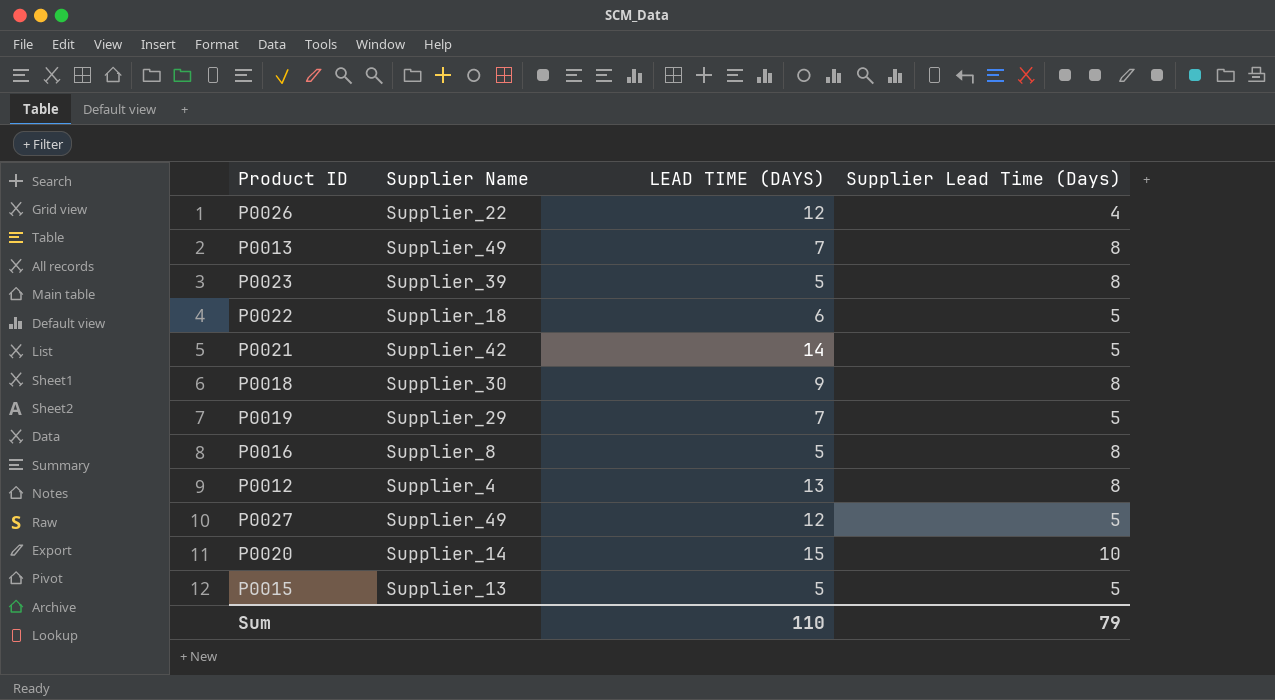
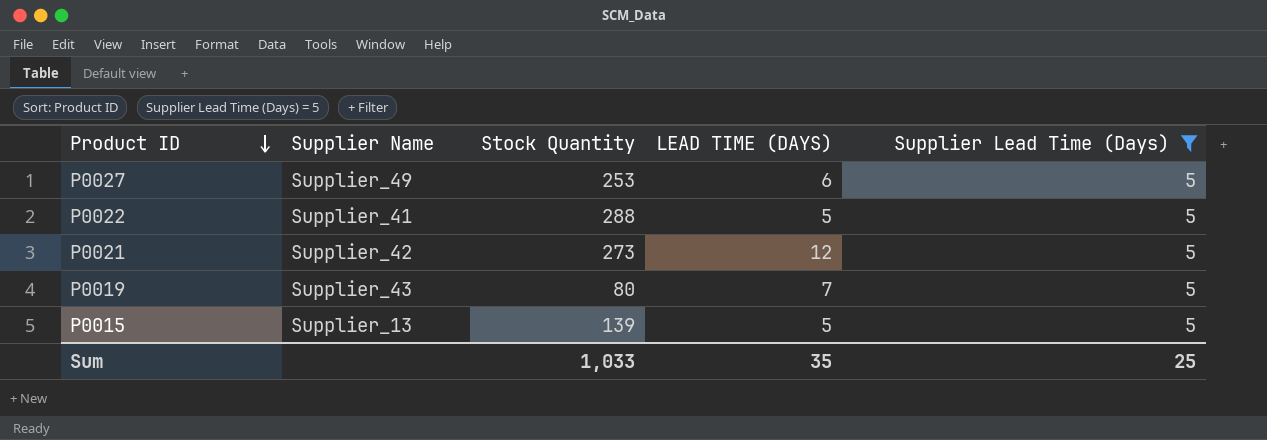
filter: none -> Supplier Lead Time (Days) = 5
row order: none -> Product ID descending
column Stock Quantity | position: none -> 3
P0027 | LEAD TIME (DAYS): 12 -> 6
P0022 | Supplier Name: Supplier_18 -> Supplier_41
P0022 | LEAD TIME (DAYS): 6 -> 5
P0021 | LEAD TIME (DAYS): 14 -> 12
P0019 | Supplier Name: Supplier_29 -> Supplier_43
Sum | LEAD TIME (DAYS): 110 -> 35
Sum | Supplier Lead Time (Days): 79 -> 25

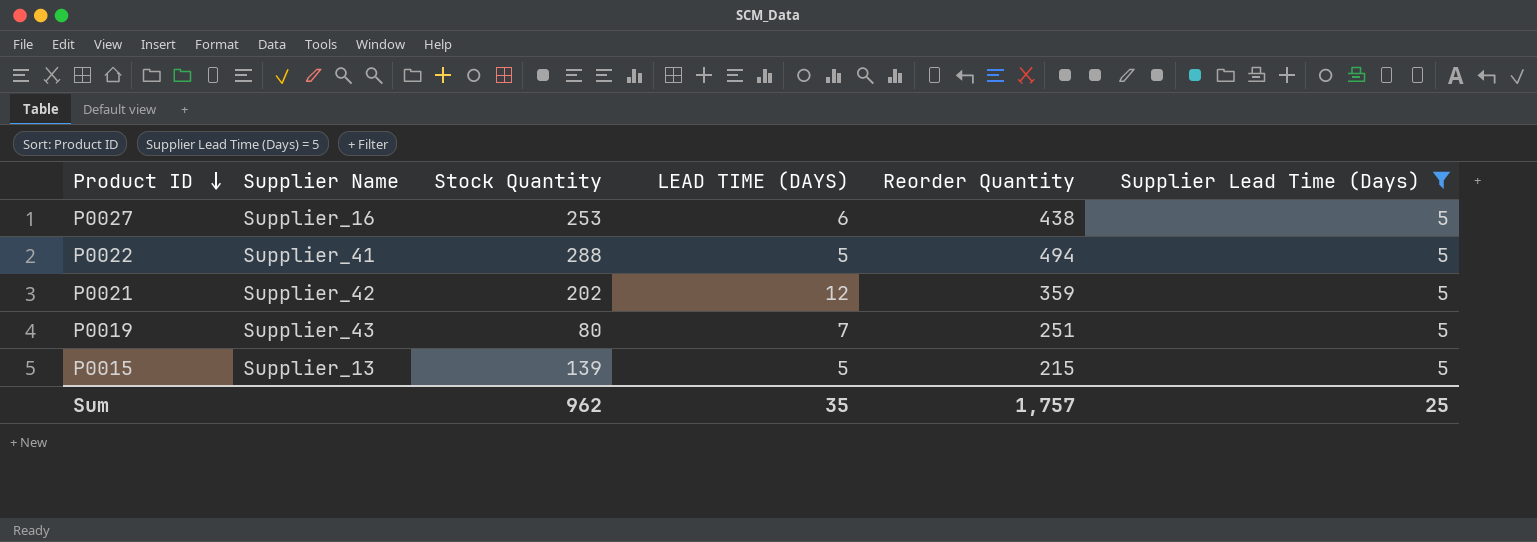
column Reorder Quantity | position: none -> 5
P0027 | Supplier Name: Supplier_49 -> Supplier_16
P0021 | Stock Quantity: 273 -> 202
Sum | Stock Quantity: 1,033 -> 962

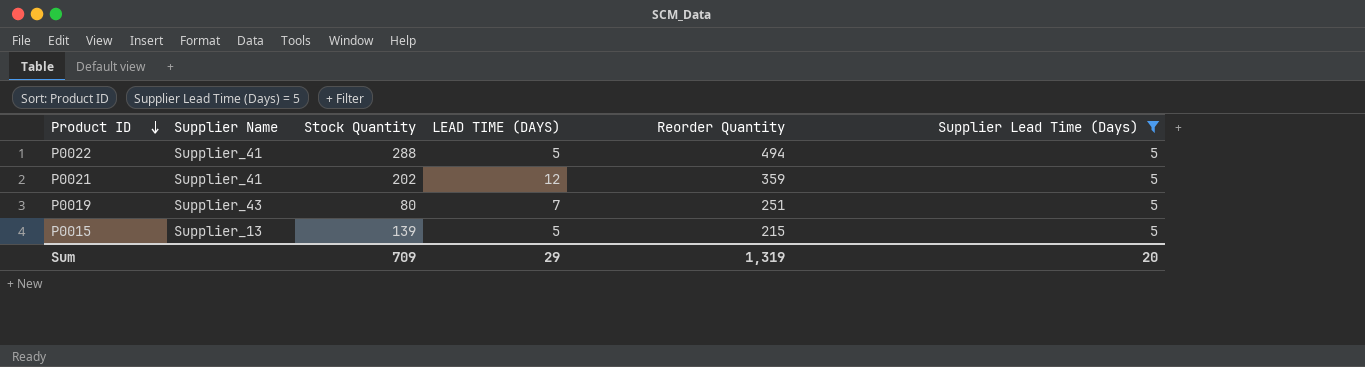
row P0027: Supplier_16 | 253 | 6 | 438 | 5 -> none
P0021 | Supplier Name: Supplier_42 -> Supplier_41
Sum | Stock Quantity: 962 -> 709
Sum | LEAD TIME (DAYS): 35 -> 29
Sum | Reorder Quantity: 1,757 -> 1,319
Sum | Supplier Lead Time (Days): 25 -> 20

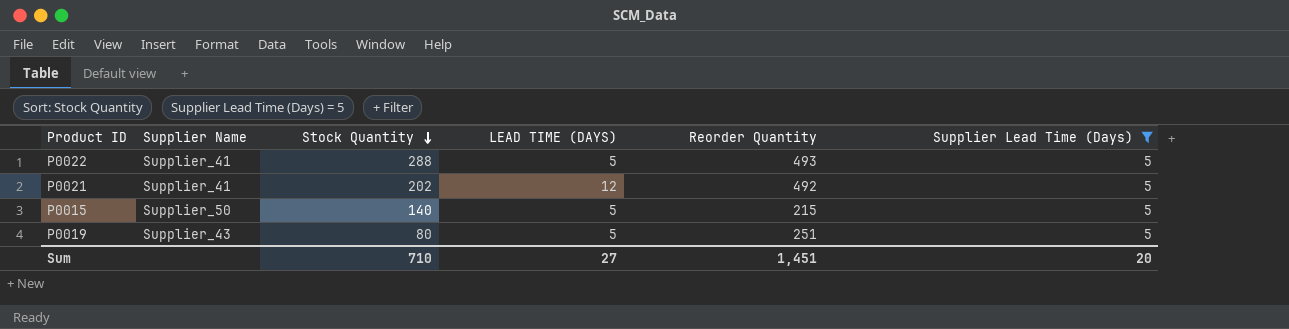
row order: Product ID descending -> Stock Quantity descending
P0022 | Reorder Quantity: 494 -> 493
P0021 | Reorder Quantity: 359 -> 492
P0015 | Supplier Name: Supplier_13 -> Supplier_50
P0015 | Stock Quantity: 139 -> 140
P0019 | LEAD TIME (DAYS): 7 -> 5
Sum | Stock Quantity: 709 -> 710
Sum | LEAD TIME (DAYS): 29 -> 27
Sum | Reorder Quantity: 1,319 -> 1,451

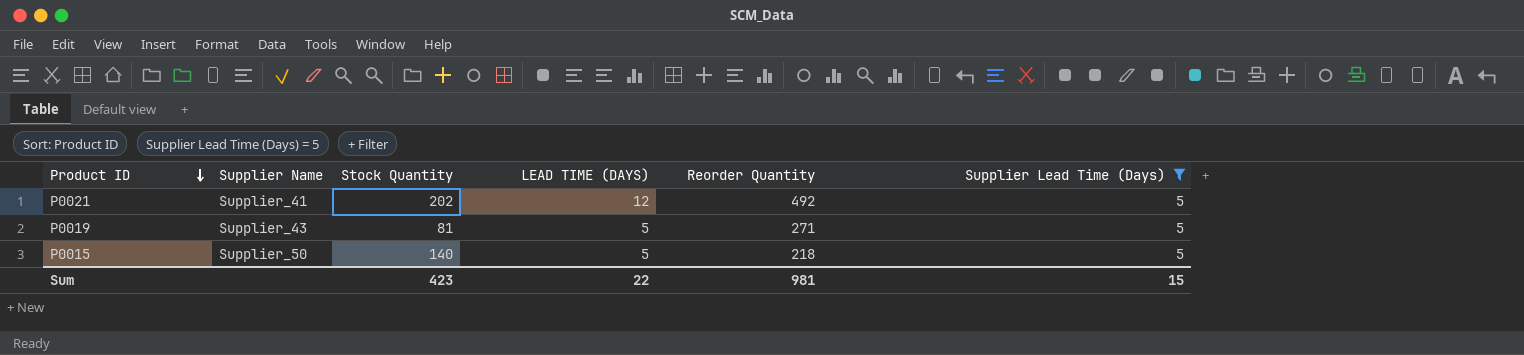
row order: Stock Quantity descending -> Product ID descending
row P0022: Supplier_41 | 288 | 5 | 493 | 5 -> none
P0019 | Stock Quantity: 80 -> 81
P0019 | Reorder Quantity: 251 -> 271
P0015 | Reorder Quantity: 215 -> 218
Sum | Stock Quantity: 710 -> 423
Sum | LEAD TIME (DAYS): 27 -> 22
Sum | Reorder Quantity: 1,451 -> 981
Sum | Supplier Lead Time (Days): 20 -> 15

